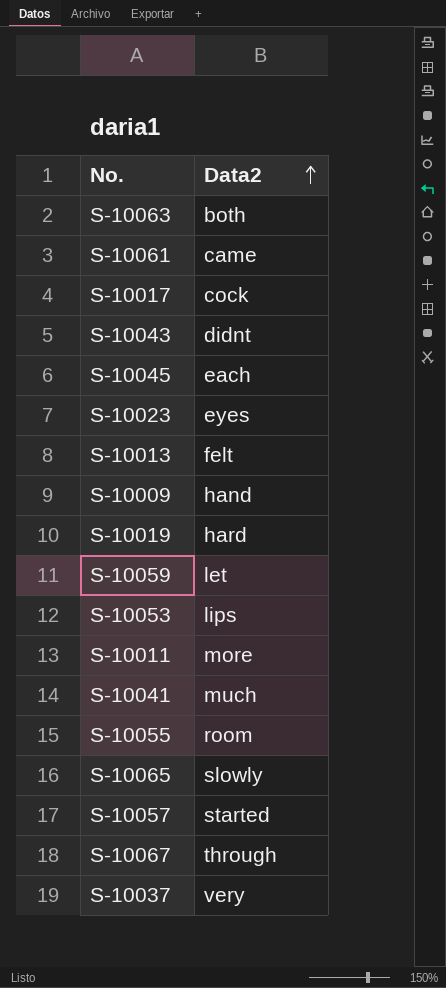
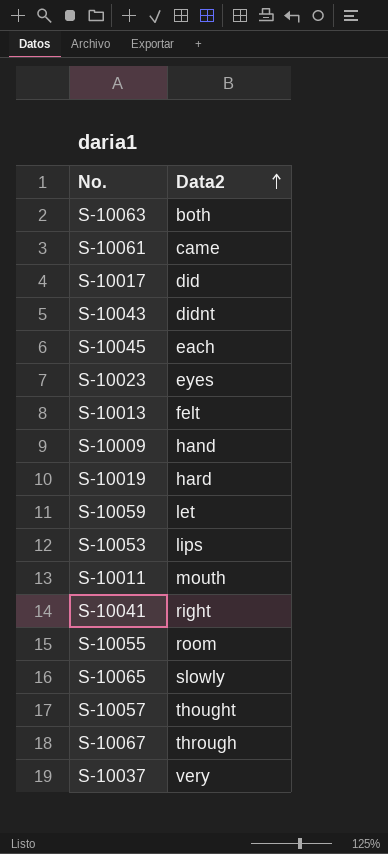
S-10017 | Data2: cock -> did
S-10011 | Data2: more -> mouth
S-10041 | Data2: much -> right
S-10057 | Data2: started -> thought

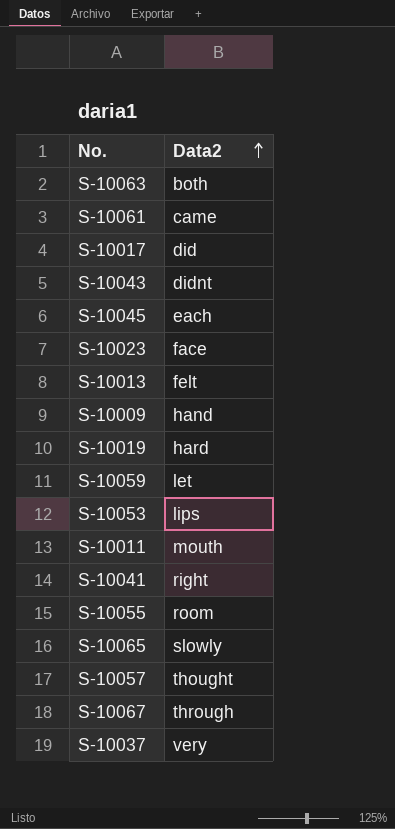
S-10023 | Data2: eyes -> face

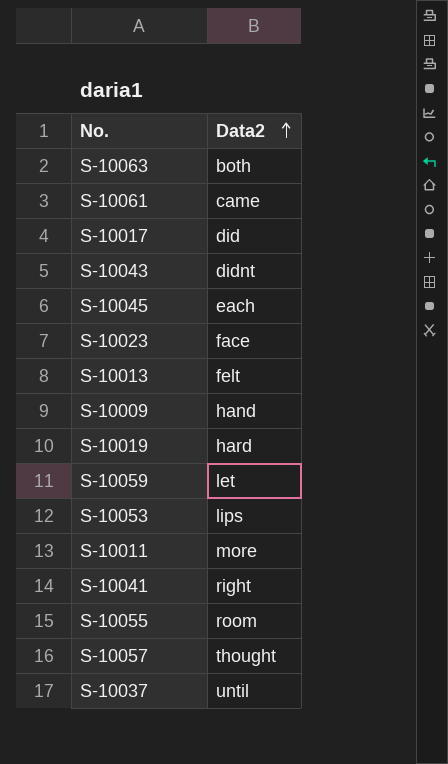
row S-10065: slowly -> none
row S-10067: through -> none
S-10011 | Data2: mouth -> more
S-10037 | Data2: very -> until

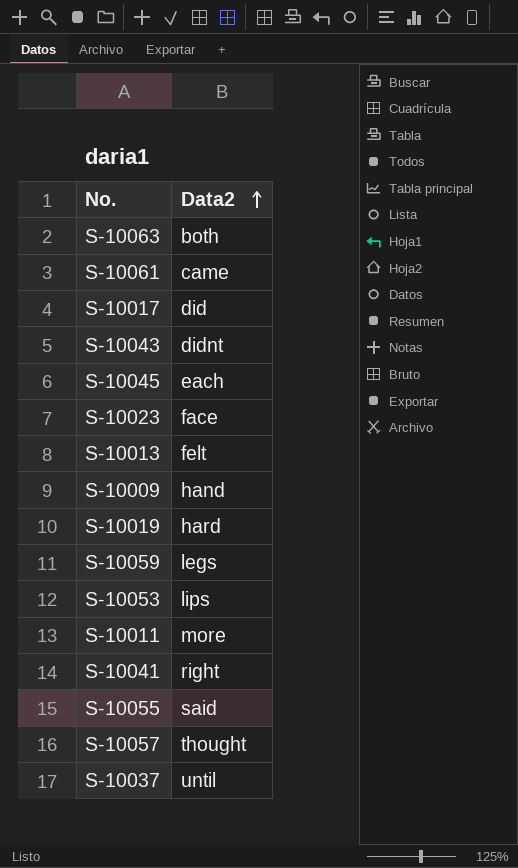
S-10059 | Data2: let -> legs
S-10055 | Data2: room -> said

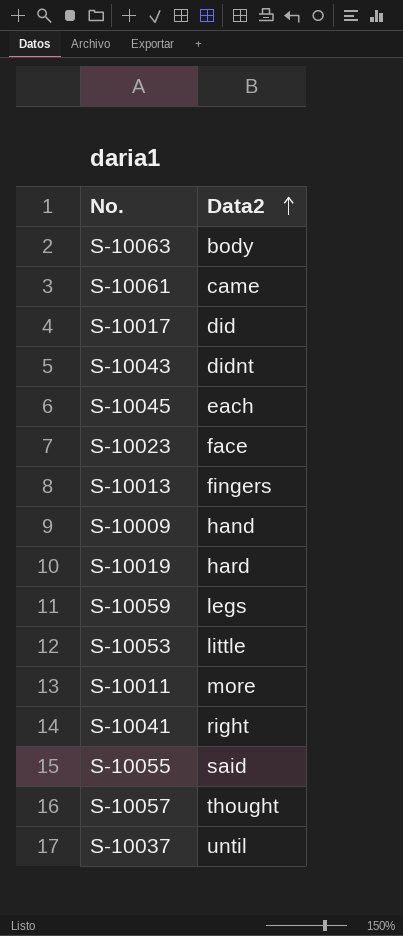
S-10063 | Data2: both -> body
S-10013 | Data2: felt -> fingers
S-10053 | Data2: lips -> little

